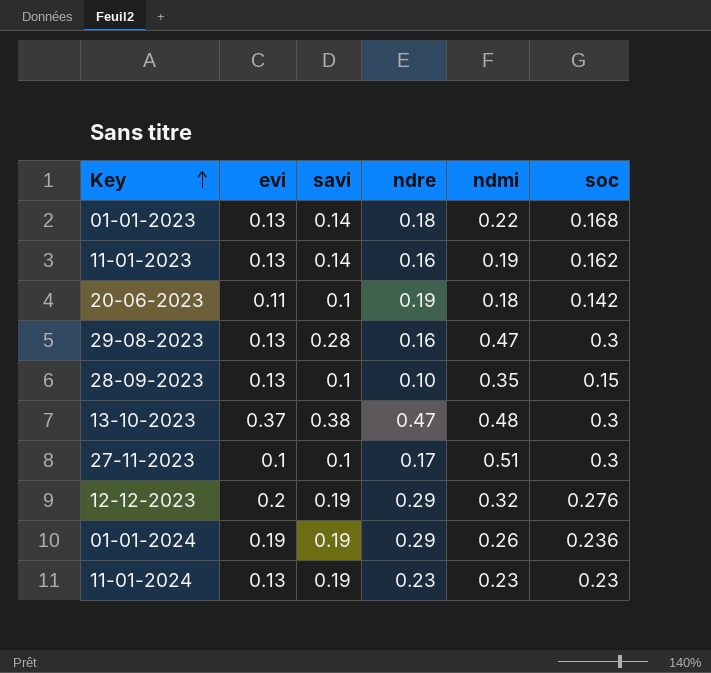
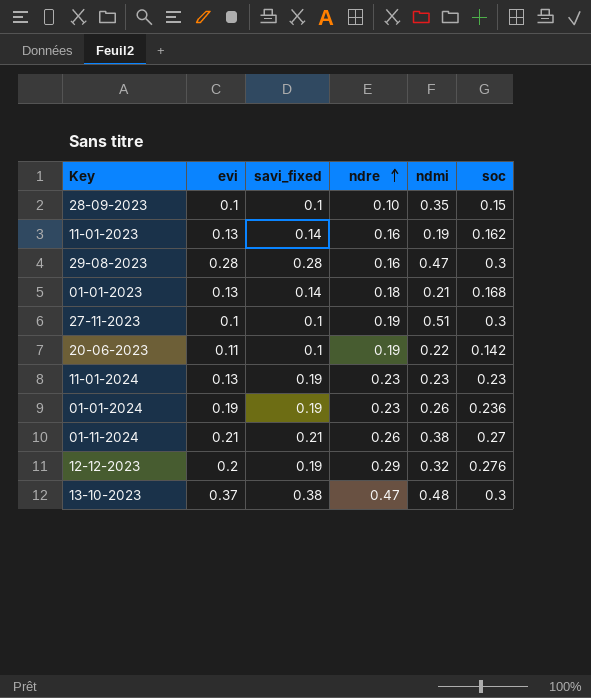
row order: Key ascending -> ndre ascending
column name: savi -> savi_fixed
28-09-2023 | evi: 0.13 -> 0.1
29-08-2023 | evi: 0.13 -> 0.28
01-01-2023 | ndmi: 0.22 -> 0.21
27-11-2023 | ndre: 0.17 -> 0.19
20-06-2023 | ndmi: 0.18 -> 0.22
01-01-2024 | ndre: 0.29 -> 0.23
row 01-11-2024: none -> 0.21 | 0.21 | 0.26 | 0.38 | 0.27

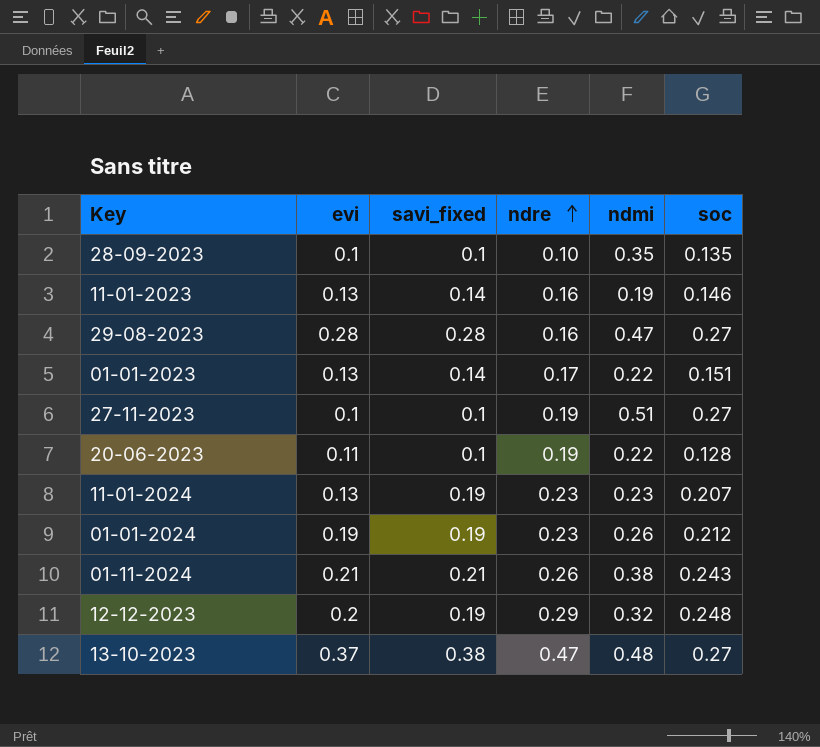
28-09-2023 | soc: 0.15 -> 0.135
11-01-2023 | soc: 0.162 -> 0.146
29-08-2023 | soc: 0.3 -> 0.27
01-01-2023 | ndre: 0.18 -> 0.17
01-01-2023 | ndmi: 0.21 -> 0.22
01-01-2023 | soc: 0.168 -> 0.151
27-11-2023 | soc: 0.3 -> 0.27
20-06-2023 | soc: 0.142 -> 0.128
11-01-2024 | soc: 0.23 -> 0.207
01-01-2024 | soc: 0.236 -> 0.212
01-11-2024 | soc: 0.27 -> 0.243
12-12-2023 | soc: 0.276 -> 0.248
13-10-2023 | soc: 0.3 -> 0.27

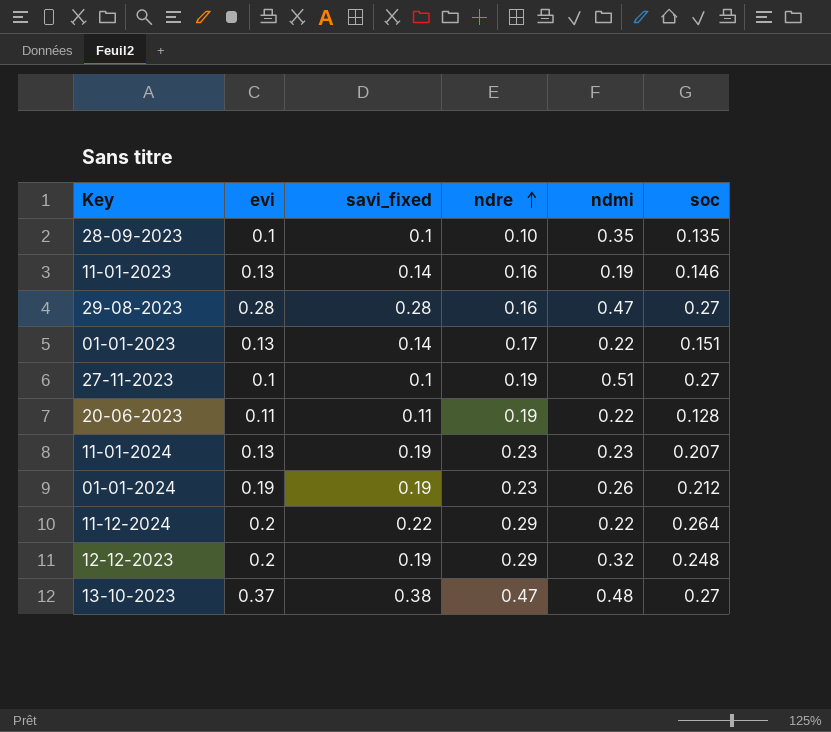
row 01-11-2024: 0.21 | 0.21 | 0.26 | 0.38 | 0.243 -> none
20-06-2023 | savi_fixed: 0.1 -> 0.11
row 11-12-2024: none -> 0.2 | 0.22 | 0.29 | 0.22 | 0.264

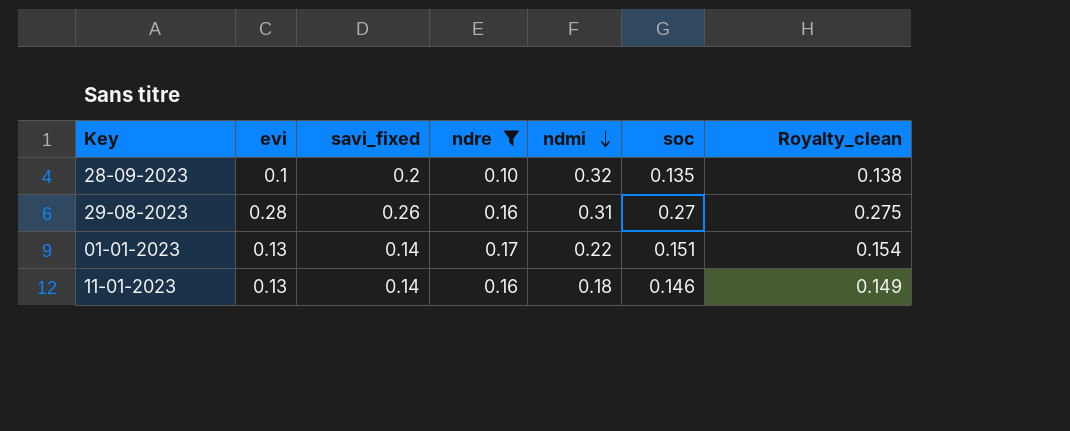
filter: none -> ndre <= 0.17
row order: ndre ascending -> ndmi descending
column Royalty_clean | formula: none -> [soc] * 1.02
28-09-2023 | savi_fixed: 0.1 -> 0.2
28-09-2023 | ndmi: 0.35 -> 0.32
29-08-2023 | savi_fixed: 0.28 -> 0.26
29-08-2023 | ndmi: 0.47 -> 0.31
11-01-2023 | ndmi: 0.19 -> 0.18

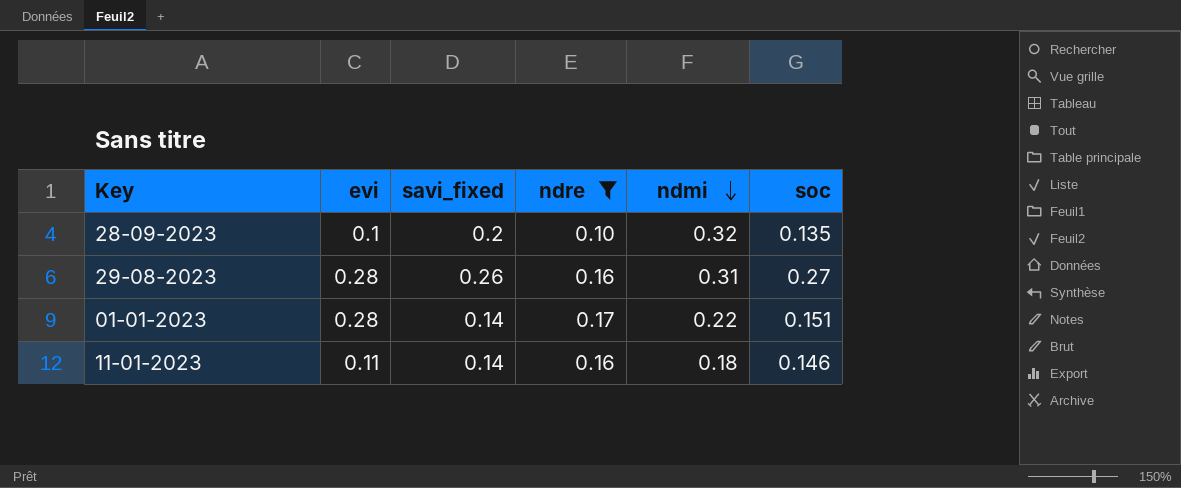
column Royalty_clean | formula: [soc] * 1.02 -> none
01-01-2023 | evi: 0.13 -> 0.28
11-01-2023 | evi: 0.13 -> 0.11

